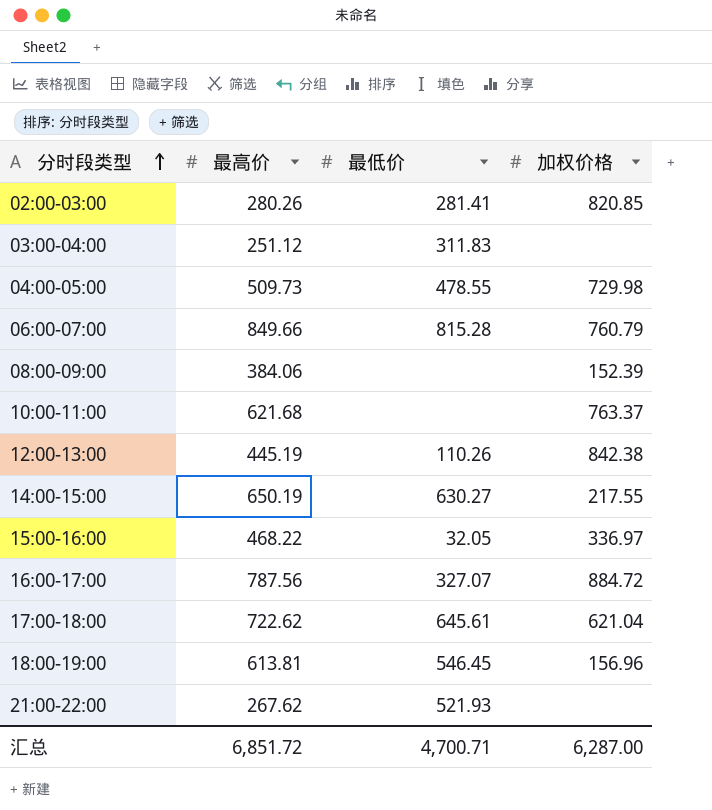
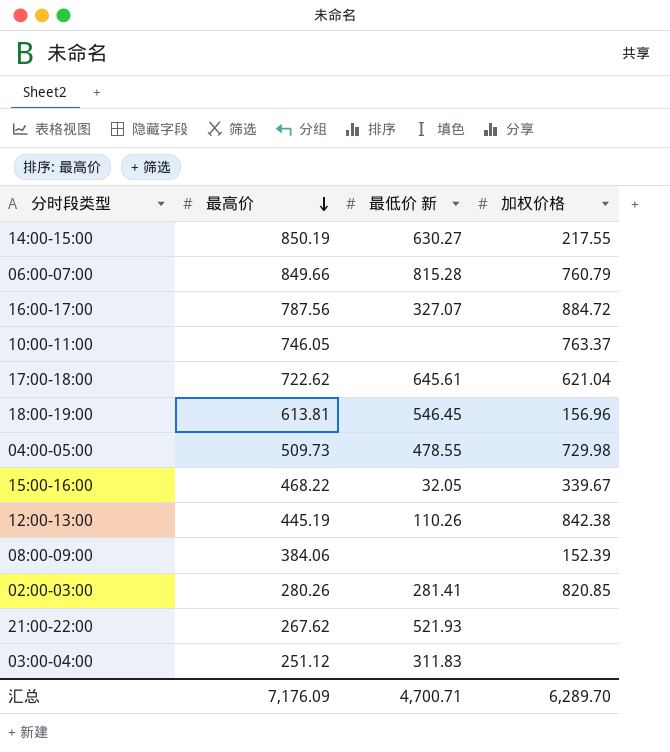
row order: 分时段类型 ascending -> 最高价 descending
column name: 最低价 -> 最低价 新
14:00-15:00 | 最高价: 650.19 -> 850.19
10:00-11:00 | 最高价: 621.68 -> 746.05
15:00-16:00 | 加权价格: 336.97 -> 339.67
汇总 | 最高价: 6,851.72 -> 7,176.09
汇总 | 加权价格: 6,287.00 -> 6,289.70

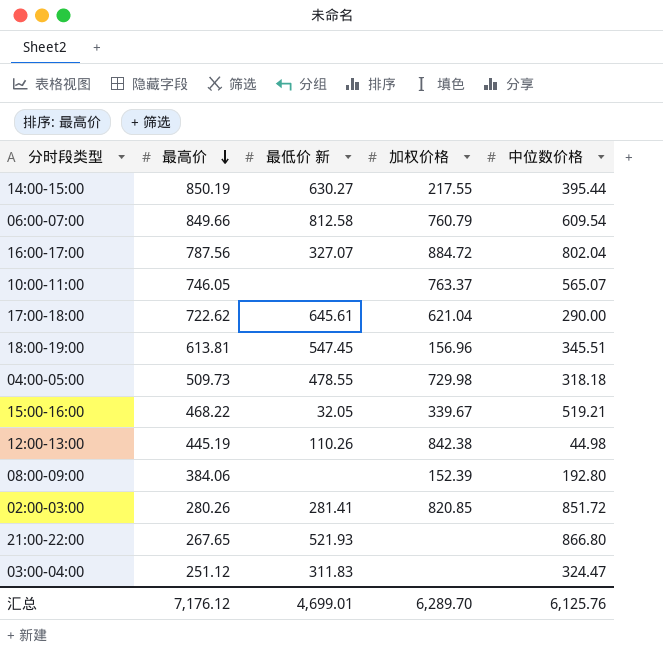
column 中位数价格 | position: none -> 5
06:00-07:00 | 最低价 新: 815.28 -> 812.58
18:00-19:00 | 最低价 新: 546.45 -> 547.45
21:00-22:00 | 最高价: 267.62 -> 267.65
汇总 | 最高价: 7,176.09 -> 7,176.12
汇总 | 最低价 新: 4,700.71 -> 4,699.01

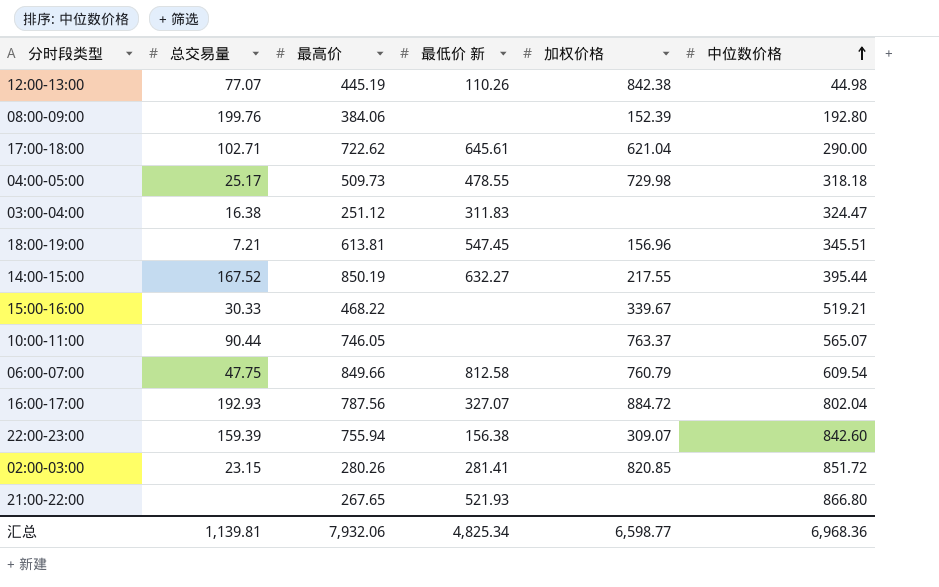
row order: 最高价 descending -> 中位数价格 ascending
column 总交易量 | position: none -> 2
14:00-15:00 | 最低价 新: 630.27 -> 632.27
15:00-16:00 | 最低价 新: 32.05 -> none
row 22:00-23:00: none -> 159.39 | 755.94 | 156.38 | 309.07 | 842.60
汇总 | 最高价: 7,176.12 -> 7,932.06
汇总 | 最低价 新: 4,699.01 -> 4,825.34
汇总 | 加权价格: 6,289.70 -> 6,598.77
汇总 | 中位数价格: 6,125.76 -> 6,968.36

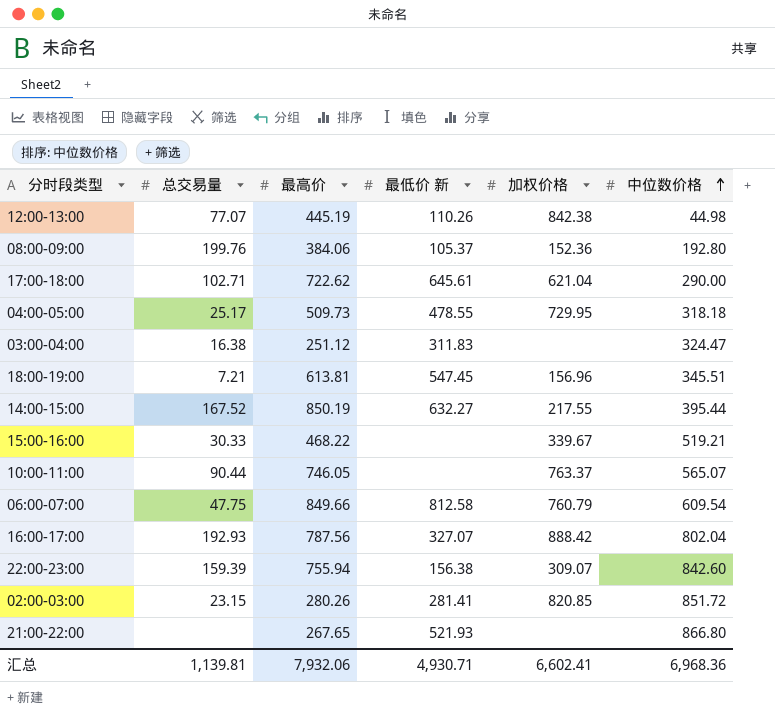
08:00-09:00 | 最低价 新: none -> 105.37
08:00-09:00 | 加权价格: 152.39 -> 152.36
04:00-05:00 | 加权价格: 729.98 -> 729.95
16:00-17:00 | 加权价格: 884.72 -> 888.42
汇总 | 最低价 新: 4,825.34 -> 4,930.71
汇总 | 加权价格: 6,598.77 -> 6,602.41

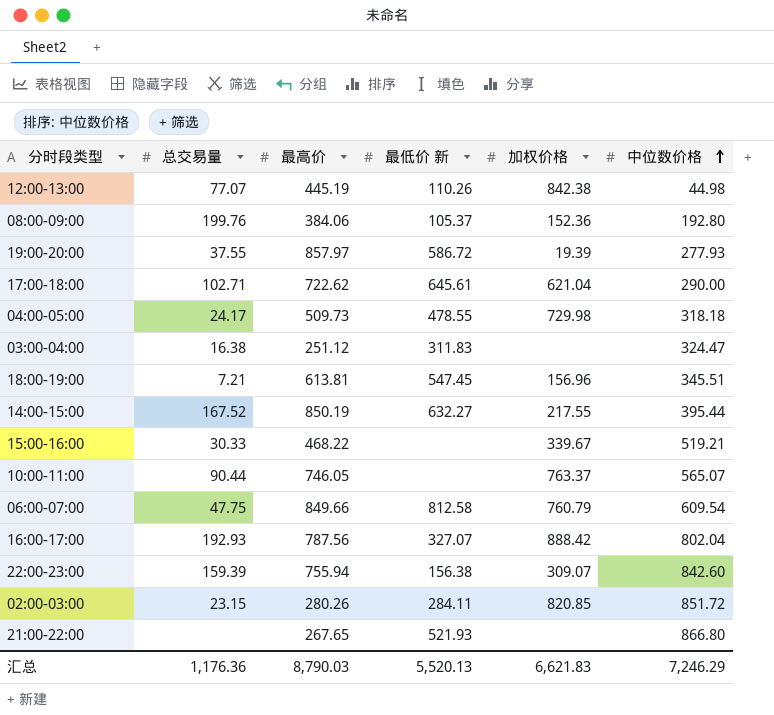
row 19:00-20:00: none -> 37.55 | 857.97 | 586.72 | 19.39 | 277.93
04:00-05:00 | 总交易量: 25.17 -> 24.17
04:00-05:00 | 加权价格: 729.95 -> 729.98
02:00-03:00 | 最低价 新: 281.41 -> 284.11
汇总 | 总交易量: 1,139.81 -> 1,176.36
汇总 | 最高价: 7,932.06 -> 8,790.03
汇总 | 最低价 新: 4,930.71 -> 5,520.13
汇总 | 加权价格: 6,602.41 -> 6,621.83
汇总 | 中位数价格: 6,968.36 -> 7,246.29

